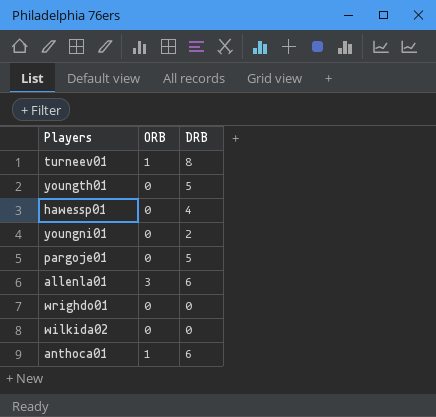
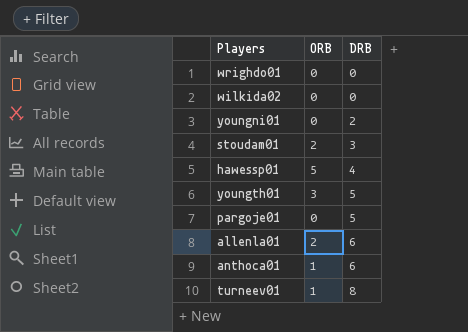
row order: none -> DRB ascending
row stoudam01: none -> 2 | 3
hawessp01 | ORB: 0 -> 5
youngth01 | ORB: 0 -> 3
allenla01 | ORB: 3 -> 2

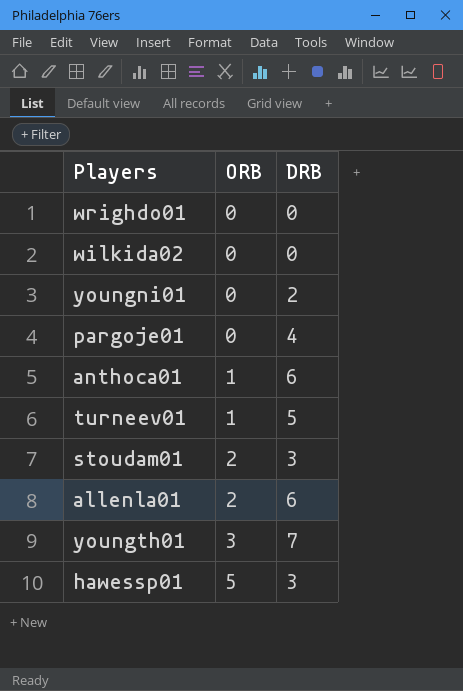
row order: DRB ascending -> ORB ascending
pargoje01 | DRB: 5 -> 4
turneev01 | DRB: 8 -> 5
youngth01 | DRB: 5 -> 7
hawessp01 | DRB: 4 -> 3

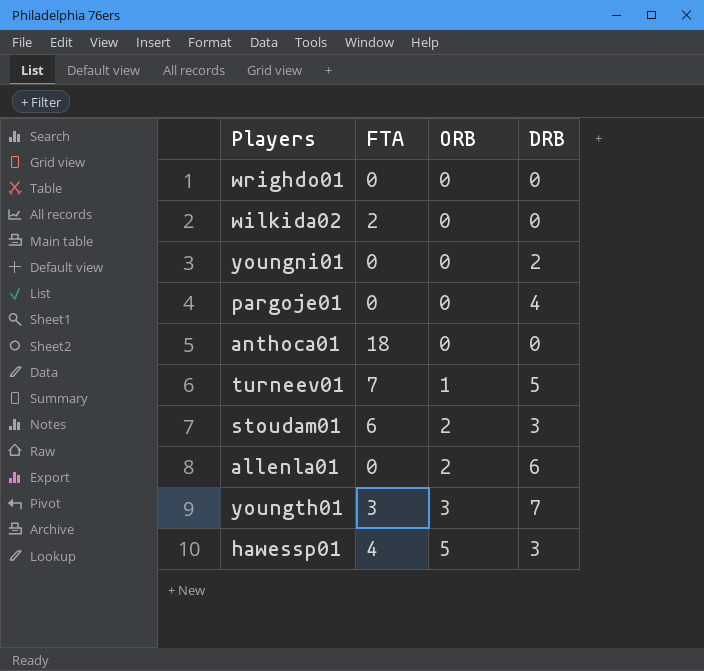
column FTA | position: none -> 2
anthoca01 | ORB: 1 -> 0
anthoca01 | DRB: 6 -> 0

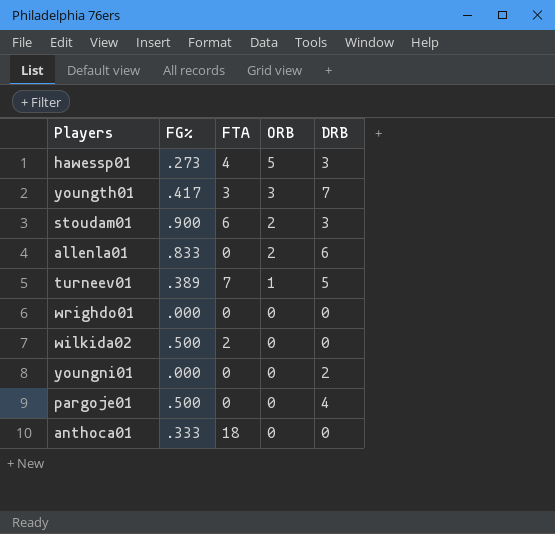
row order: ORB ascending -> ORB descending
column FG% | position: none -> 2

